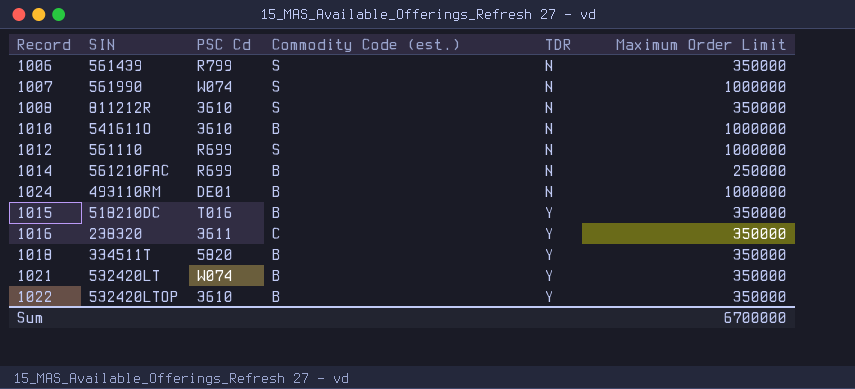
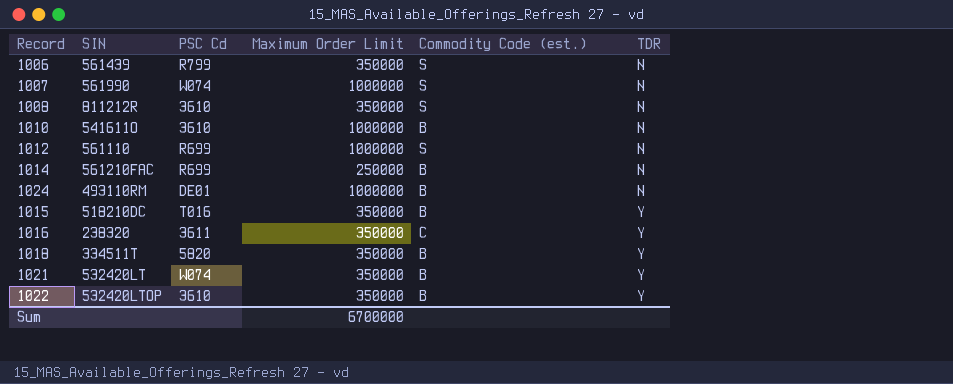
column Maximum Order Limit | position: 6 -> 4

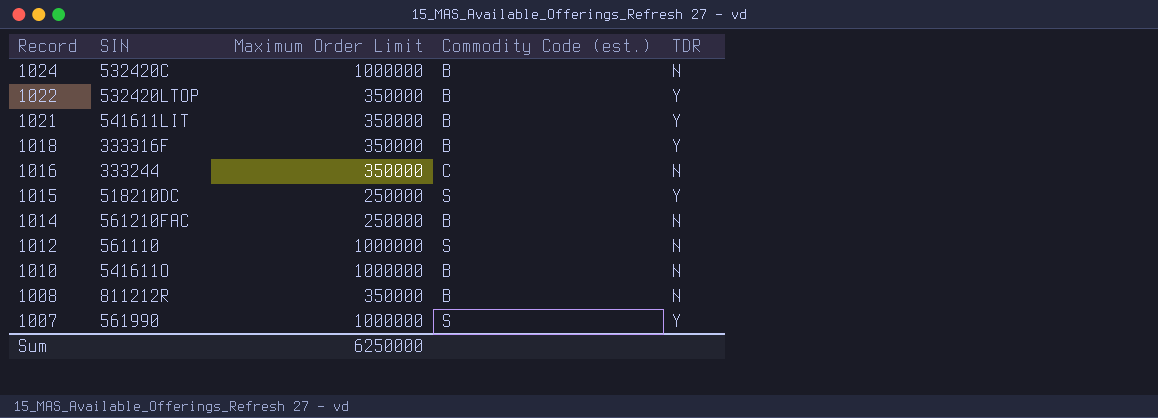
row order: TDR ascending -> Record descending
column PSC Cd | position: 3 -> none
row 1006: 561439 | R799 | 350000 | S | N -> none
1024 | SIN: 493110RM -> 532420C
1021 | SIN: 532420LT -> 541611LIT
1018 | SIN: 334511T -> 333316F
1016 | SIN: 238320 -> 333244
1016 | TDR: Y -> N
1015 | Maximum Order Limit: 350000 -> 250000
1015 | Commodity Code (est.): B -> S
1008 | Commodity Code (est.): S -> B
1007 | TDR: N -> Y
Sum | Maximum Order Limit: 6700000 -> 6250000

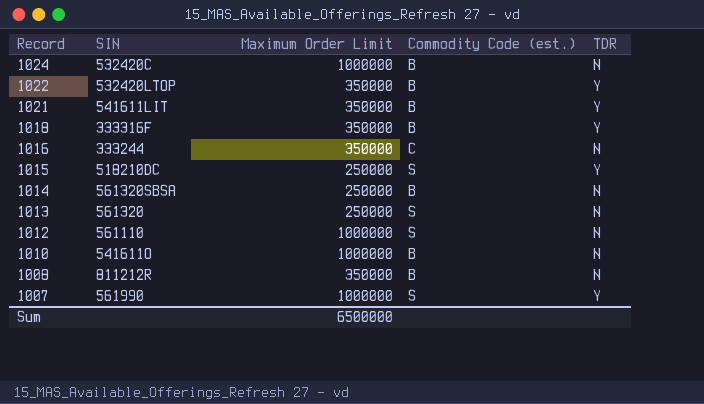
1014 | SIN: 561210FAC -> 561320SBSA
row 1013: none -> 561320 | 250000 | S | N
Sum | Maximum Order Limit: 6250000 -> 6500000

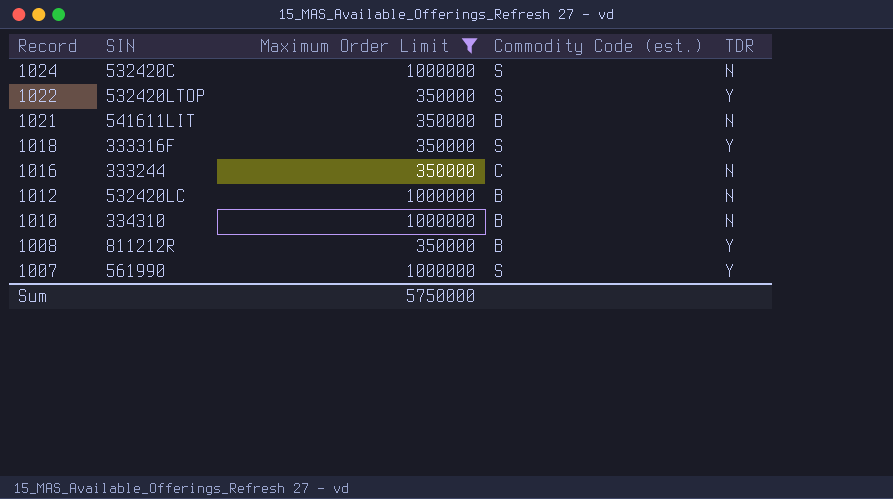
filter: none -> Maximum Order Limit != 250000
1024 | Commodity Code (est.): B -> S
1022 | Commodity Code (est.): B -> S
1021 | TDR: Y -> N
1018 | Commodity Code (est.): B -> S
1012 | SIN: 561110 -> 532420LC
1012 | Commodity Code (est.): S -> B
1010 | SIN: 541611O -> 334310
1008 | TDR: N -> Y
Sum | Maximum Order Limit: 6500000 -> 5750000

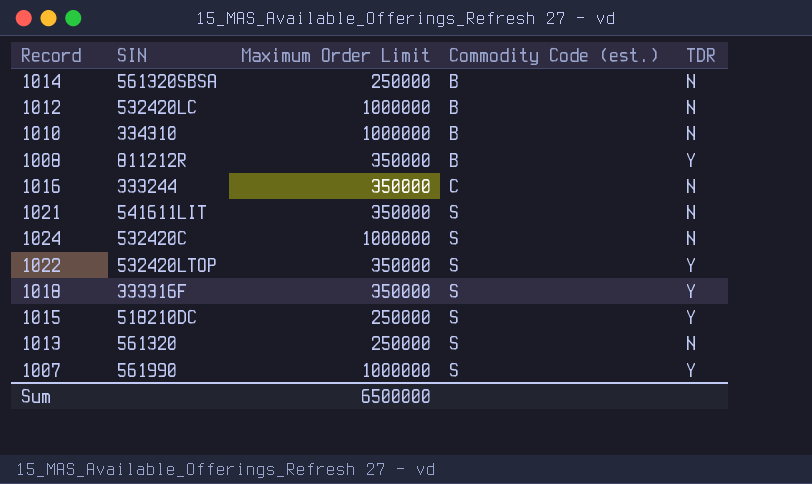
filter: Maximum Order Limit != 250000 -> none
row order: Record descending -> Commodity Code (est.) ascending
1021 | Commodity Code (est.): B -> S
Sum | Maximum Order Limit: 5750000 -> 6500000

